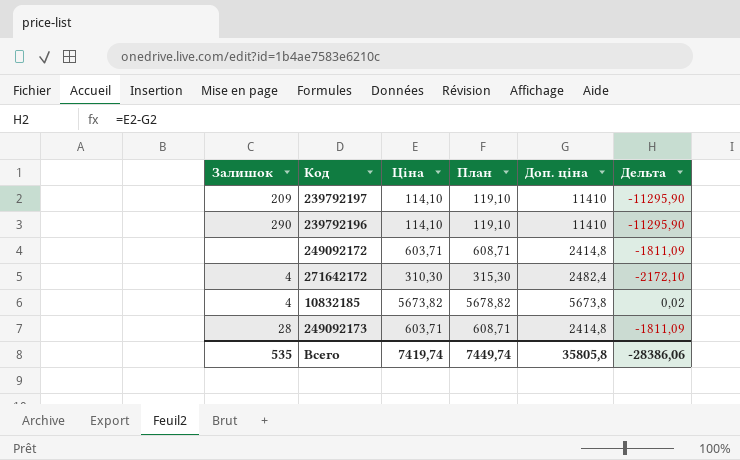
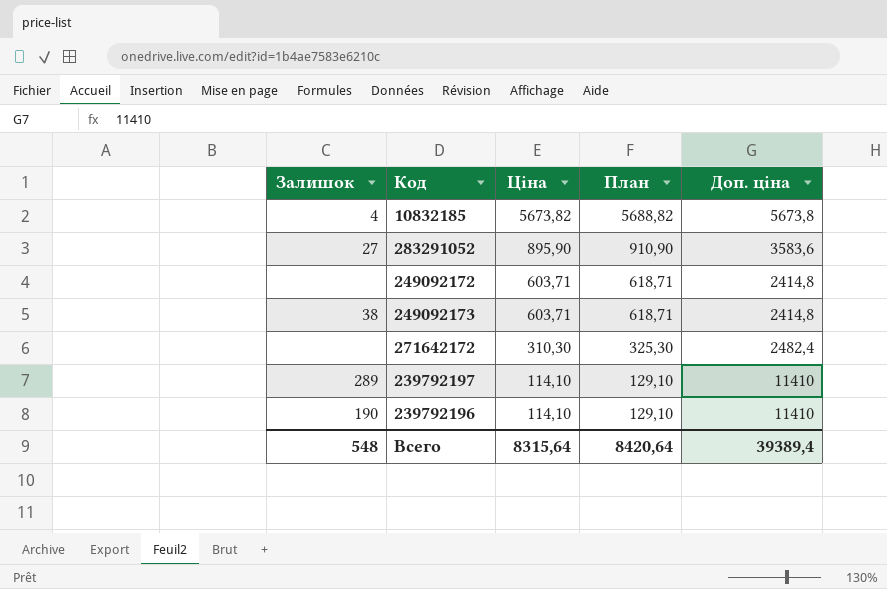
row order: none -> Ціна descending
column Дельта | formula: [Ціна] - [Доп. ціна] -> none
column План | formula: [Ціна] + 5 -> [Ціна] + 15
row 283291052: none -> 27 | 895,90 | 910,90 | 3583,6
249092173 | Залишок: 28 -> 38
271642172 | Залишок: 4 -> none
239792197 | Залишок: 209 -> 289
239792196 | Залишок: 290 -> 190
Всего | Залишок: 535 -> 548
Всего | Ціна: 7419,74 -> 8315,64
Всего | План: 7449,74 -> 8420,64
Всего | Доп. ціна: 35805,8 -> 39389,4

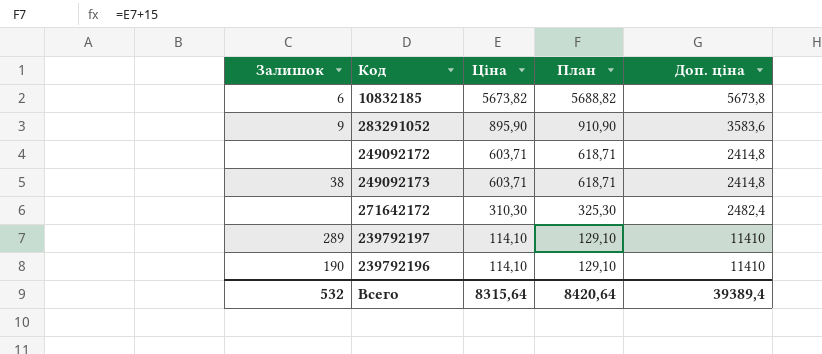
10832185 | Залишок: 4 -> 6
283291052 | Залишок: 27 -> 9
Всего | Залишок: 548 -> 532

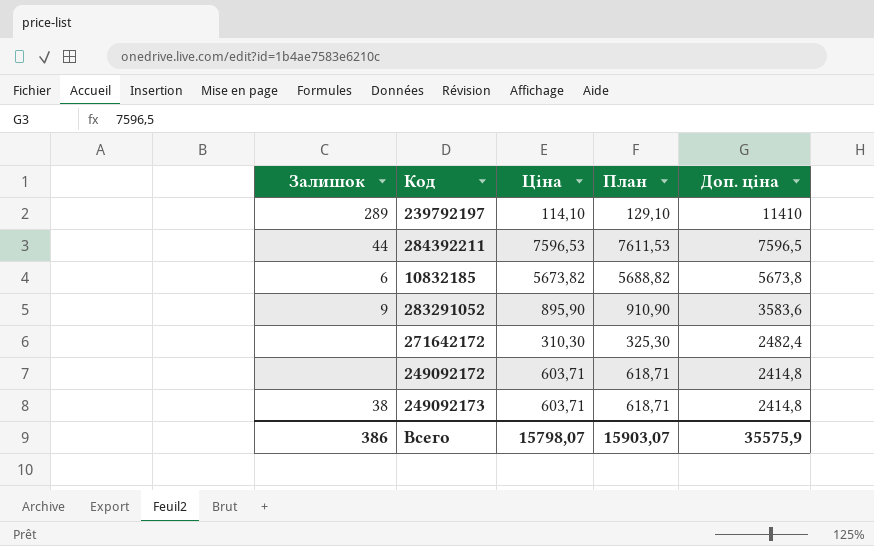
row order: Ціна descending -> Доп. ціна descending
row 239792196: 190 | 114,10 | 129,10 | 11410 -> none
row 284392211: none -> 44 | 7596,53 | 7611,53 | 7596,5
Всего | Залишок: 532 -> 386
Всего | Ціна: 8315,64 -> 15798,07
Всего | План: 8420,64 -> 15903,07
Всего | Доп. ціна: 39389,4 -> 35575,9

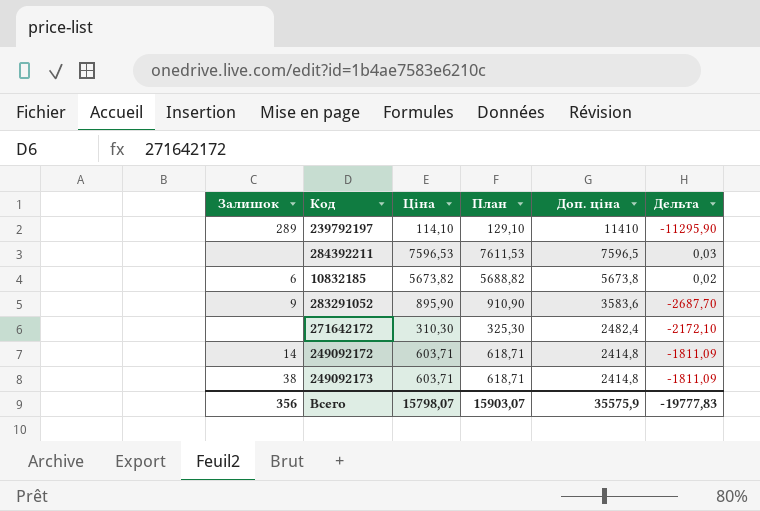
column Дельта | formula: none -> [Ціна] - [Доп. ціна]
284392211 | Залишок: 44 -> none
249092172 | Залишок: none -> 14
Всего | Залишок: 386 -> 356

